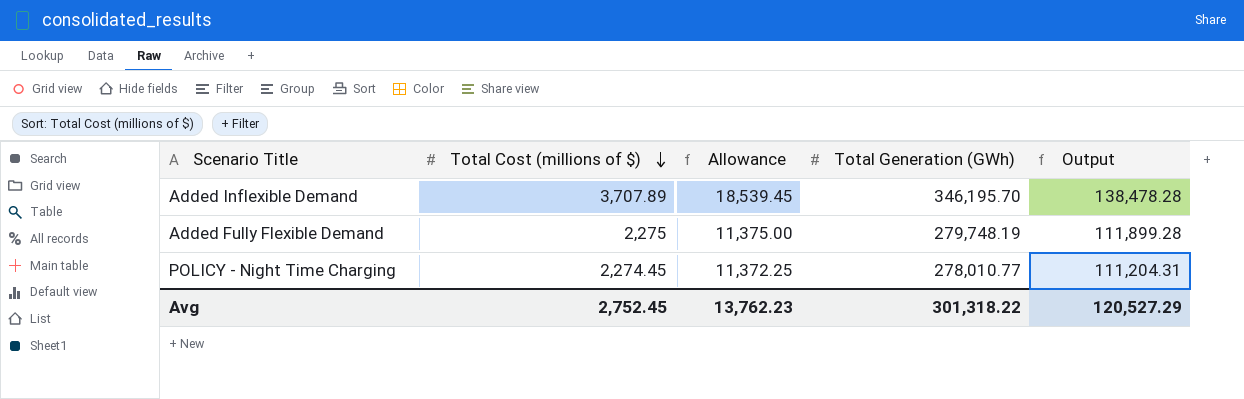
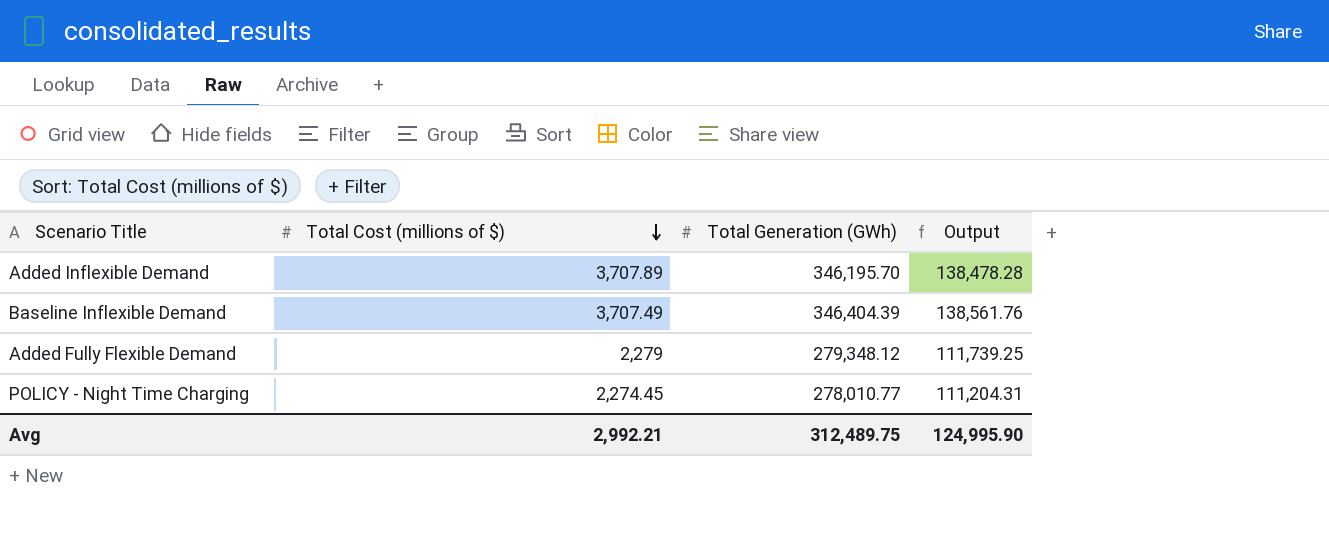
column Allowance | formula: [Total Cost (millions of $)] * 5 -> none
row Baseline Inflexible Demand: none -> 3,707.49 | 346,404.39 | 138,561.76
Added Fully Flexible Demand | Total Cost (millions of $): 2,275 -> 2,279
Added Fully Flexible Demand | Total Generation (GWh): 279,748.19 -> 279,348.12
Added Fully Flexible Demand | Output: 111,899.28 -> 111,739.25
Avg | Total Cost (millions of $): 2,752.45 -> 2,992.21
Avg | Total Generation (GWh): 301,318.22 -> 312,489.75
Avg | Output: 120,527.29 -> 124,995.90

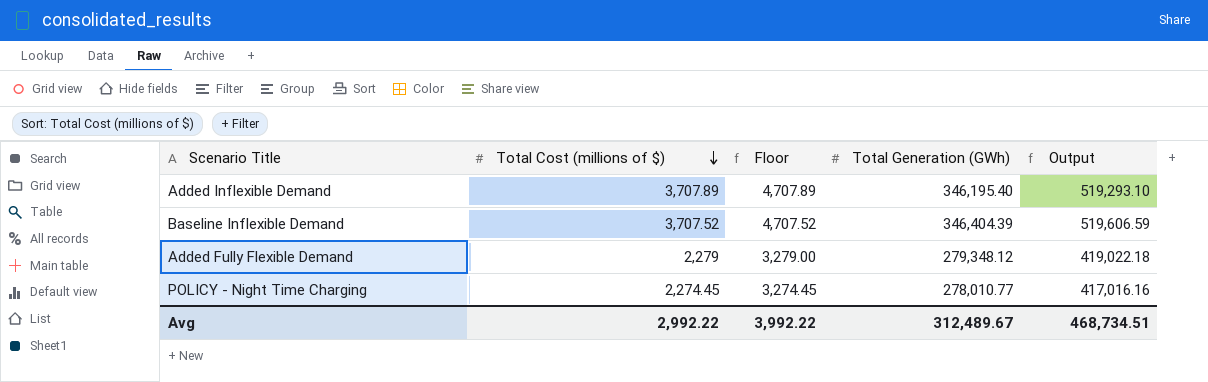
column Floor | formula: none -> [Total Cost (millions of $)] + 1000
column Output | formula: [Total Generation (GWh)] * 0.4 -> [Total Generation (GWh)] * 1.5
Added Inflexible Demand | Total Generation (GWh): 346,195.70 -> 346,195.40
Baseline Inflexible Demand | Total Cost (millions of $): 3,707.49 -> 3,707.52
Avg | Total Cost (millions of $): 2,992.21 -> 2,992.22
Avg | Total Generation (GWh): 312,489.75 -> 312,489.67
Avg | Output: 124,995.90 -> 468,734.51

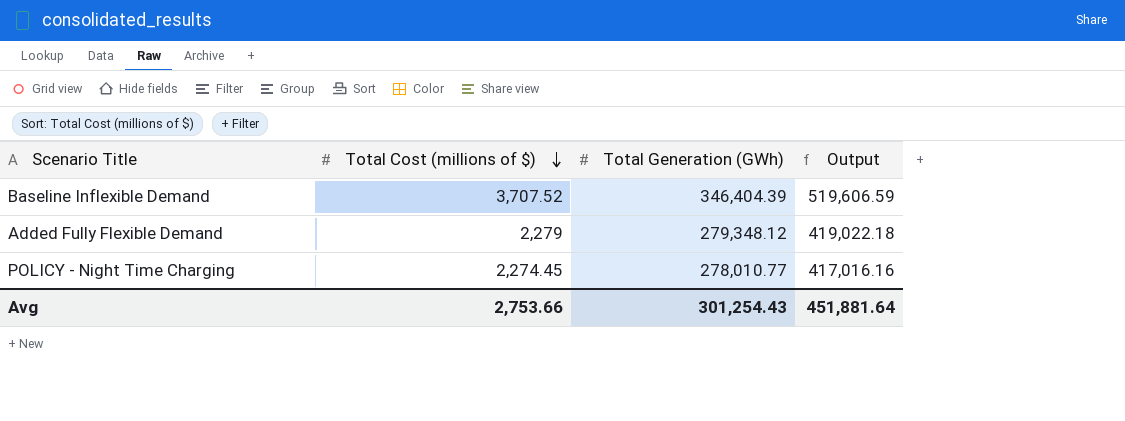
column Floor | formula: [Total Cost (millions of $)] + 1000 -> none
row Added Inflexible Demand: 3,707.89 | 4,707.89 | 346,195.40 | 519,293.10 -> none
Avg | Total Cost (millions of $): 2,992.22 -> 2,753.66
Avg | Total Generation (GWh): 312,489.67 -> 301,254.43
Avg | Output: 468,734.51 -> 451,881.64

